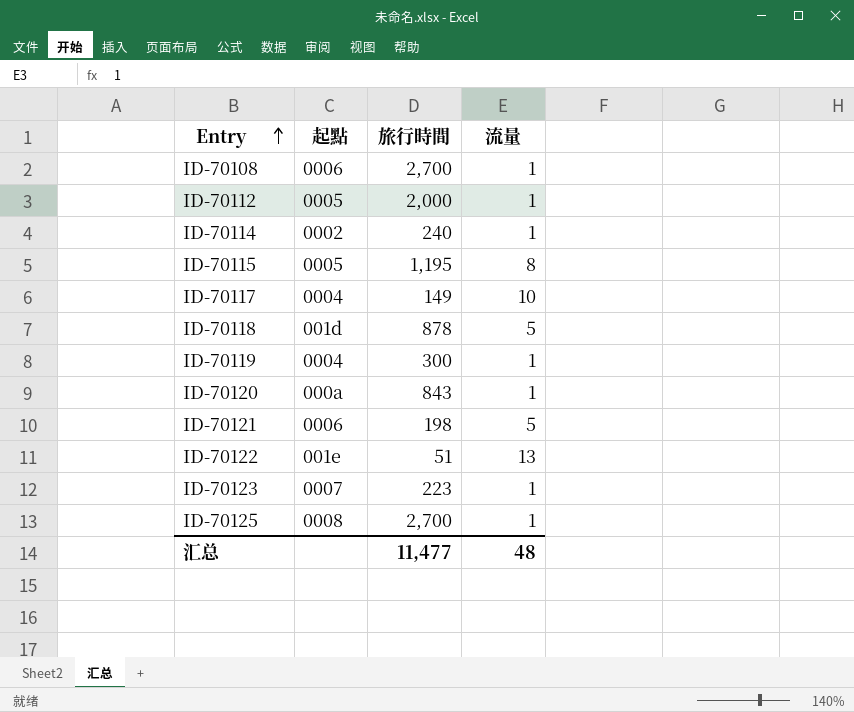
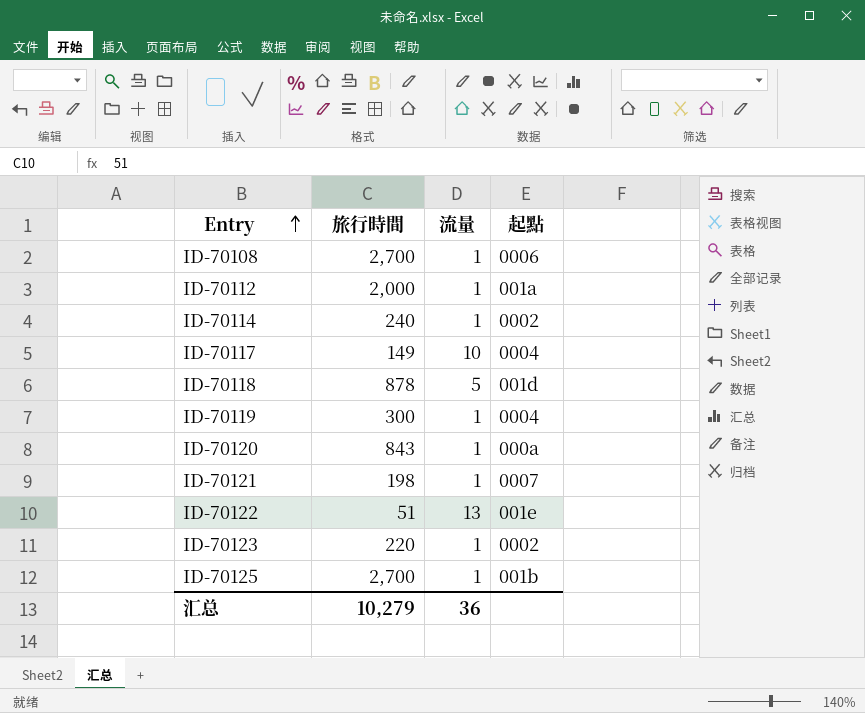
column 起點 | position: 2 -> 4
row ID-70115: 0005 | 1,195 | 8 -> none
ID-70112 | 起點: 0005 -> 001a
ID-70121 | 流量: 5 -> 1
ID-70121 | 起點: 0006 -> 0007
ID-70123 | 旅行時間: 223 -> 220
ID-70123 | 起點: 0007 -> 0002
ID-70125 | 起點: 0008 -> 001b
汇总 | 旅行時間: 11,477 -> 10,279
汇总 | 流量: 48 -> 36

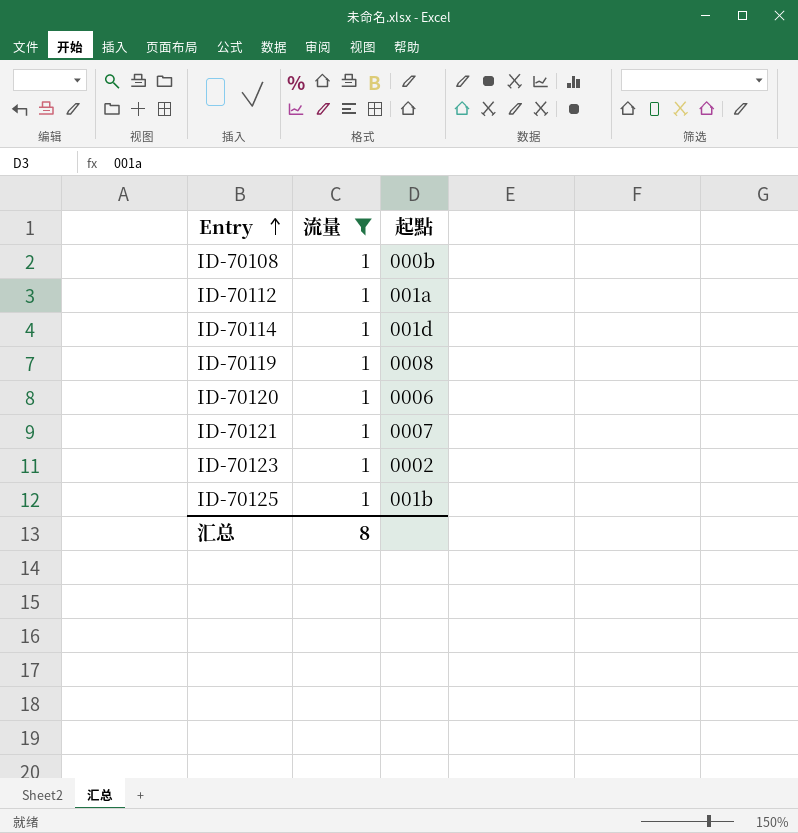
filter: none -> 流量 = 1
column 旅行時間 | position: 2 -> none
ID-70108 | 起點: 0006 -> 000b
ID-70114 | 起點: 0002 -> 001d
ID-70119 | 起點: 0004 -> 0008
ID-70120 | 起點: 000a -> 0006
汇总 | 流量: 36 -> 8

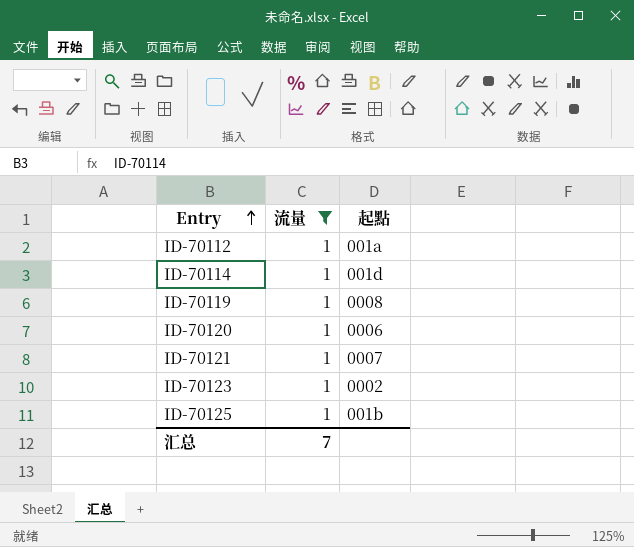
row ID-70108: 1 | 000b -> none
汇总 | 流量: 8 -> 7

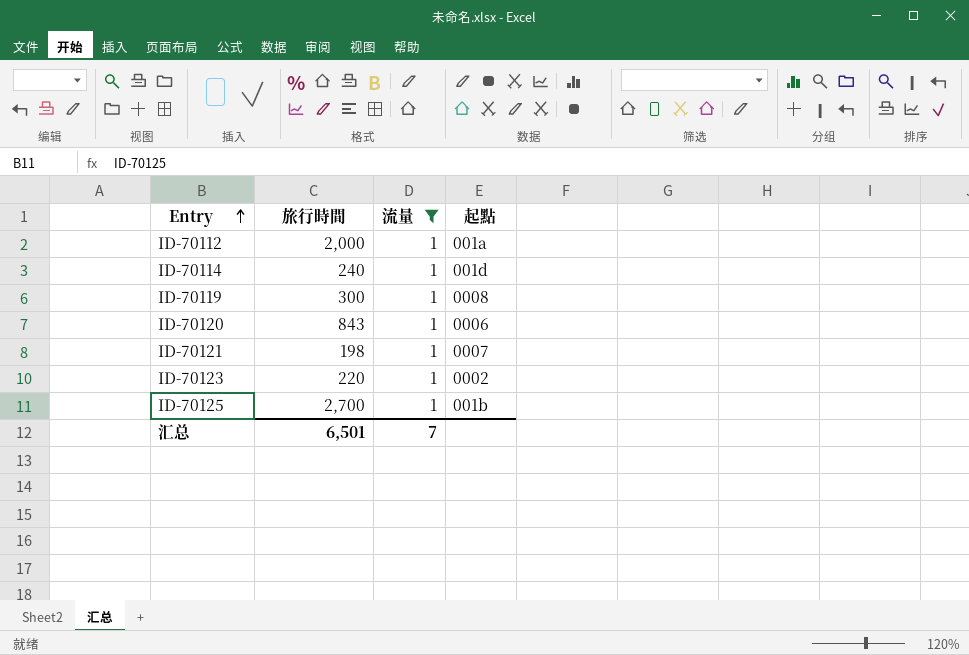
column 旅行時間 | position: none -> 2

